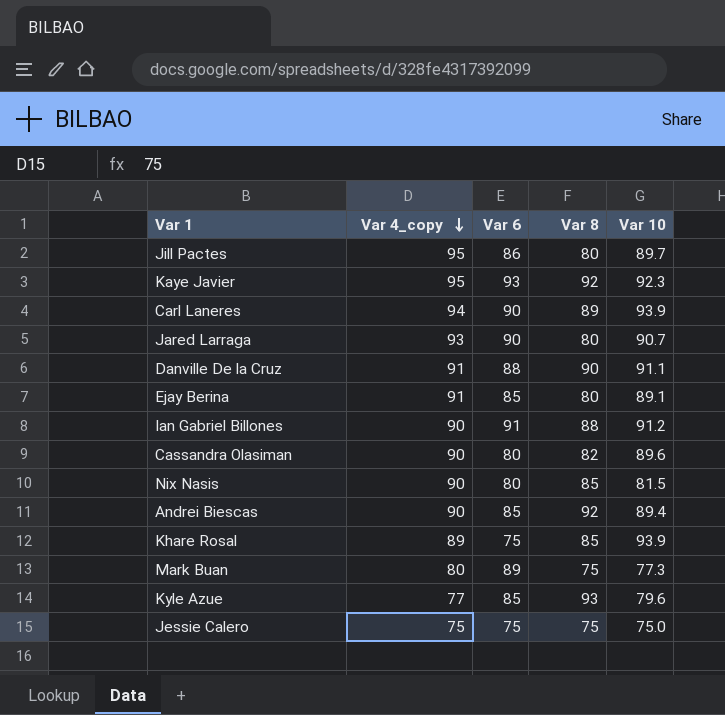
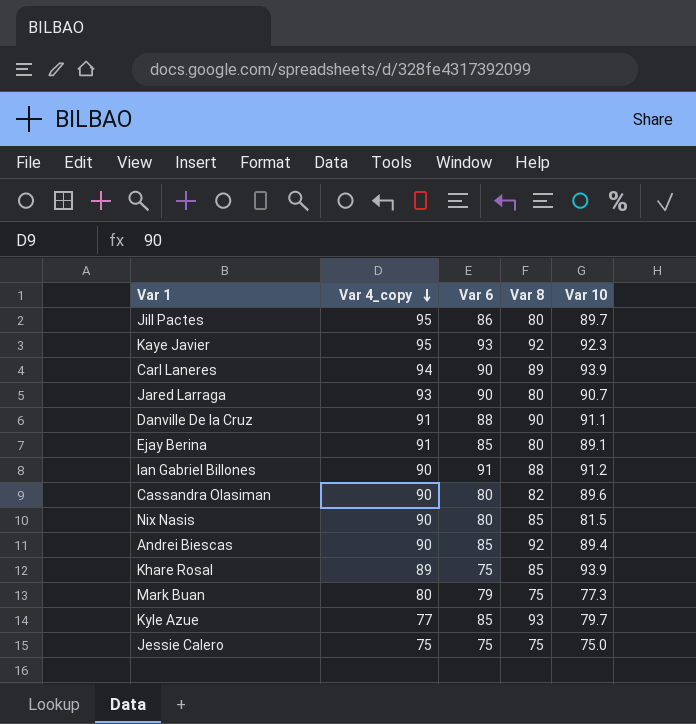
Mark Buan | Var 6: 89 -> 79
Kyle Azue | Var 10: 79.6 -> 79.7

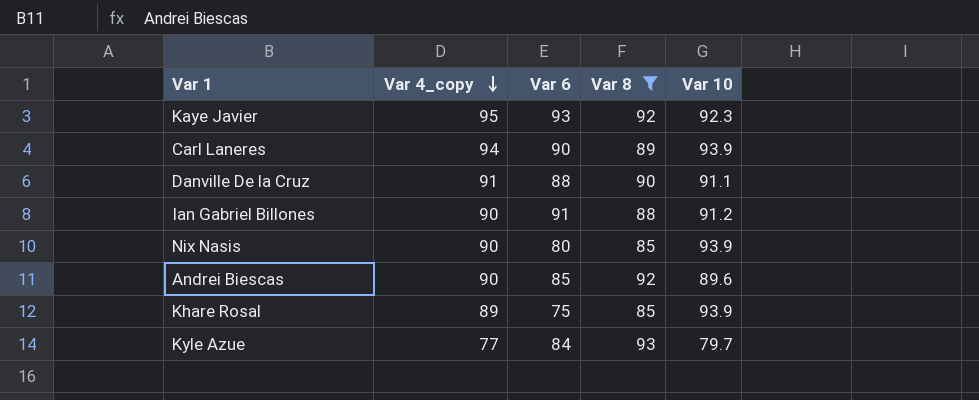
filter: none -> Var 8 >= 85
Nix Nasis | Var 10: 81.5 -> 93.9
Andrei Biescas | Var 10: 89.4 -> 89.6
Kyle Azue | Var 6: 85 -> 84

